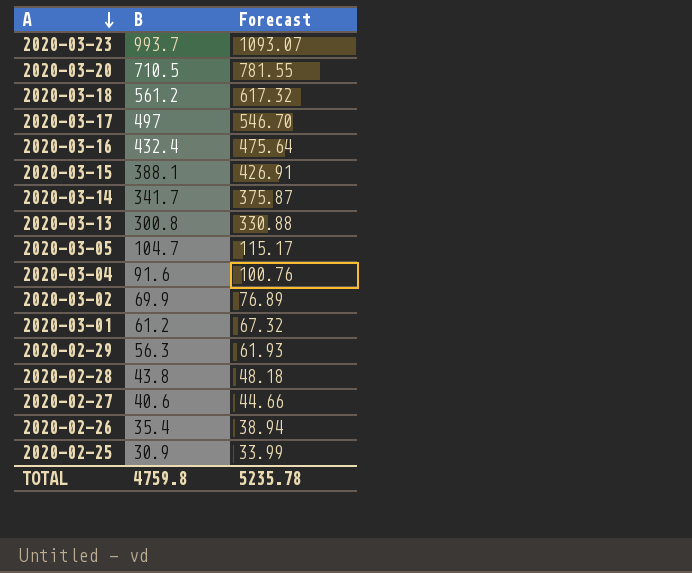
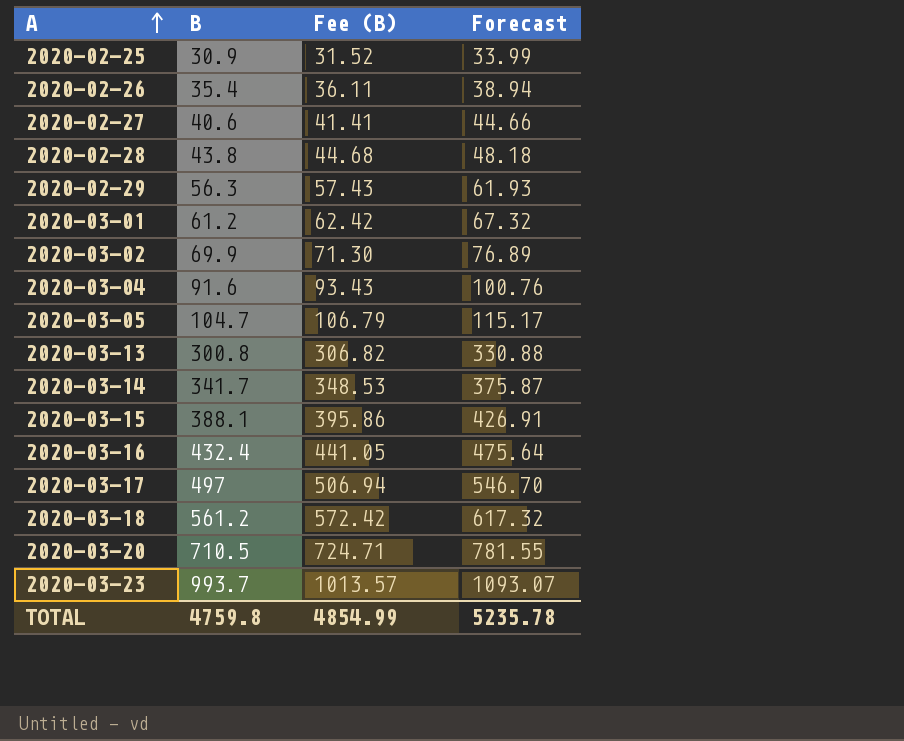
row order: A descending -> A ascending
column Fee (B) | formula: none -> [B] * 1.02

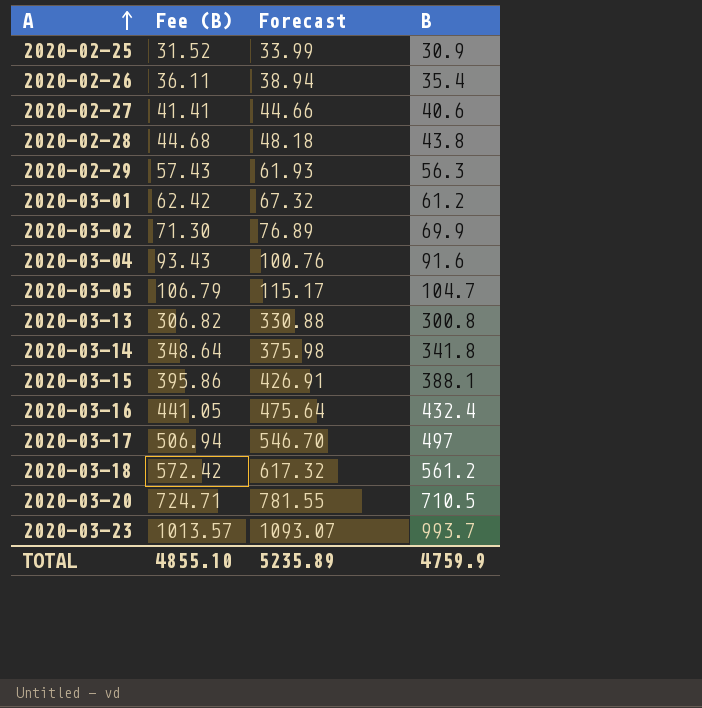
column B | position: 2 -> 4
2020-03-14 | Fee (B): 348.53 -> 348.64
2020-03-14 | Forecast: 375.87 -> 375.98
2020-03-14 | B: 341.7 -> 341.8
TOTAL | Fee (B): 4854.99 -> 4855.10
TOTAL | Forecast: 5235.78 -> 5235.89
TOTAL | B: 4759.8 -> 4759.9

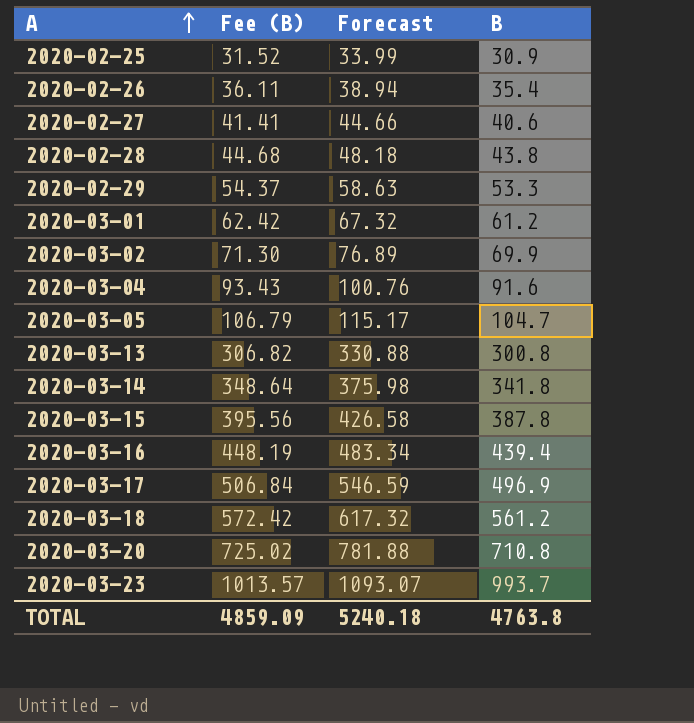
2020-02-29 | Fee (B): 57.43 -> 54.37
2020-02-29 | Forecast: 61.93 -> 58.63
2020-02-29 | B: 56.3 -> 53.3
2020-03-15 | Fee (B): 395.86 -> 395.56
2020-03-15 | Forecast: 426.91 -> 426.58
2020-03-15 | B: 388.1 -> 387.8
2020-03-16 | Fee (B): 441.05 -> 448.19
2020-03-16 | Forecast: 475.64 -> 483.34
2020-03-16 | B: 432.4 -> 439.4
2020-03-17 | Fee (B): 506.94 -> 506.84
2020-03-17 | Forecast: 546.70 -> 546.59
2020-03-17 | B: 497 -> 496.9
2020-03-20 | Fee (B): 724.71 -> 725.02
2020-03-20 | Forecast: 781.55 -> 781.88
2020-03-20 | B: 710.5 -> 710.8
TOTAL | Fee (B): 4855.10 -> 4859.09
TOTAL | Forecast: 5235.89 -> 5240.18
TOTAL | B: 4759.9 -> 4763.8

